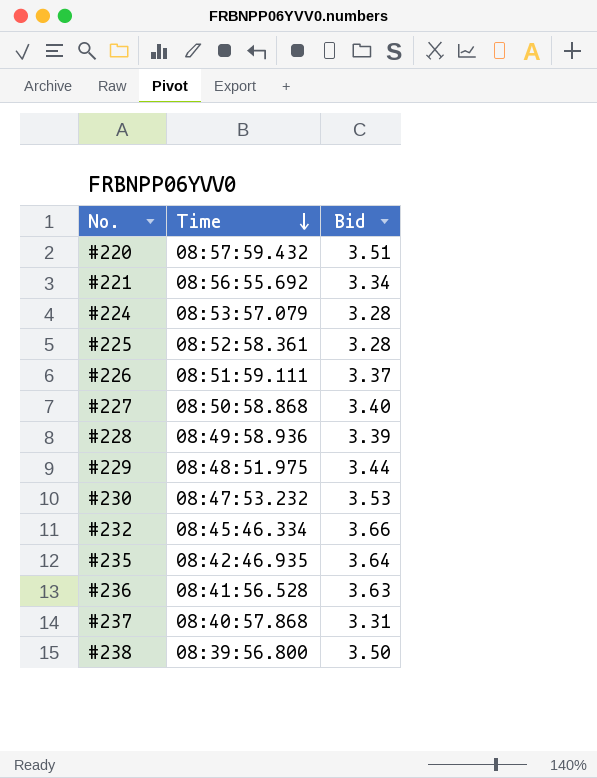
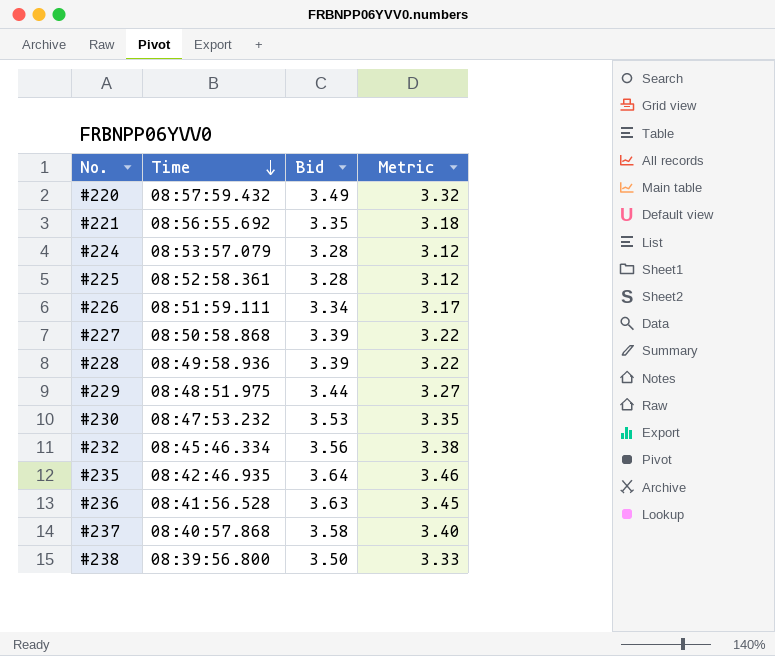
column Metric | formula: none -> [Bid] * 0.95
#220 | Bid: 3.51 -> 3.49
#221 | Bid: 3.34 -> 3.35
#226 | Bid: 3.37 -> 3.34
#227 | Bid: 3.40 -> 3.39
#232 | Bid: 3.66 -> 3.56
#237 | Bid: 3.31 -> 3.58

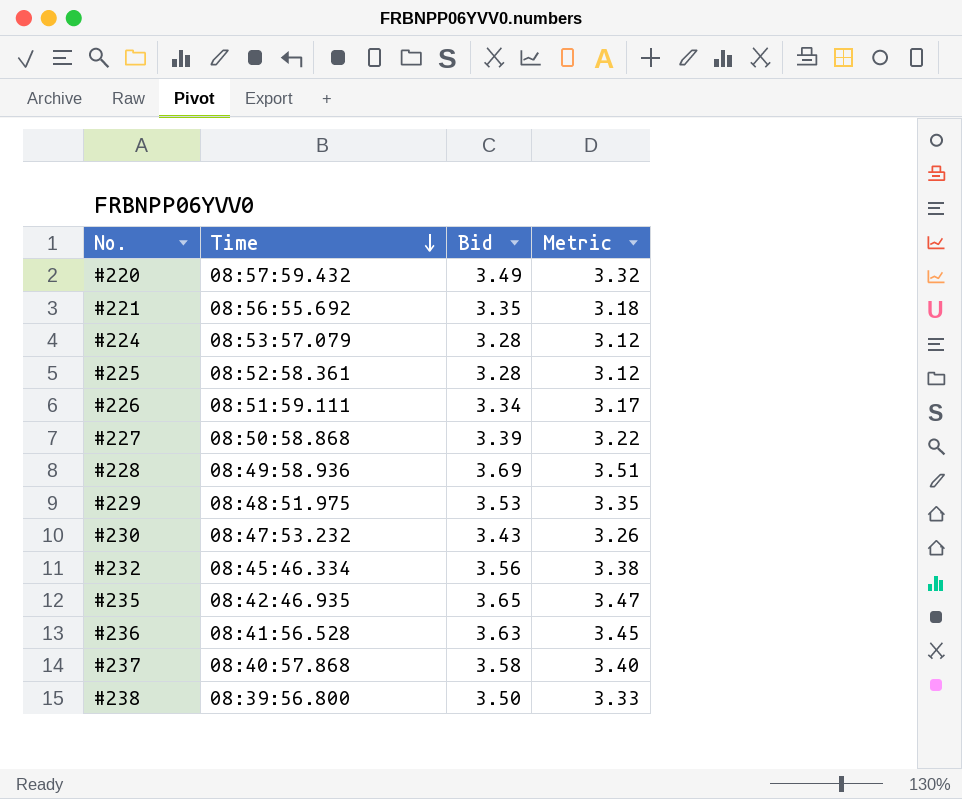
#228 | Bid: 3.39 -> 3.69
#228 | Metric: 3.22 -> 3.51
#229 | Bid: 3.44 -> 3.53
#229 | Metric: 3.27 -> 3.35
#230 | Bid: 3.53 -> 3.43
#230 | Metric: 3.35 -> 3.26
#235 | Bid: 3.64 -> 3.65
#235 | Metric: 3.46 -> 3.47

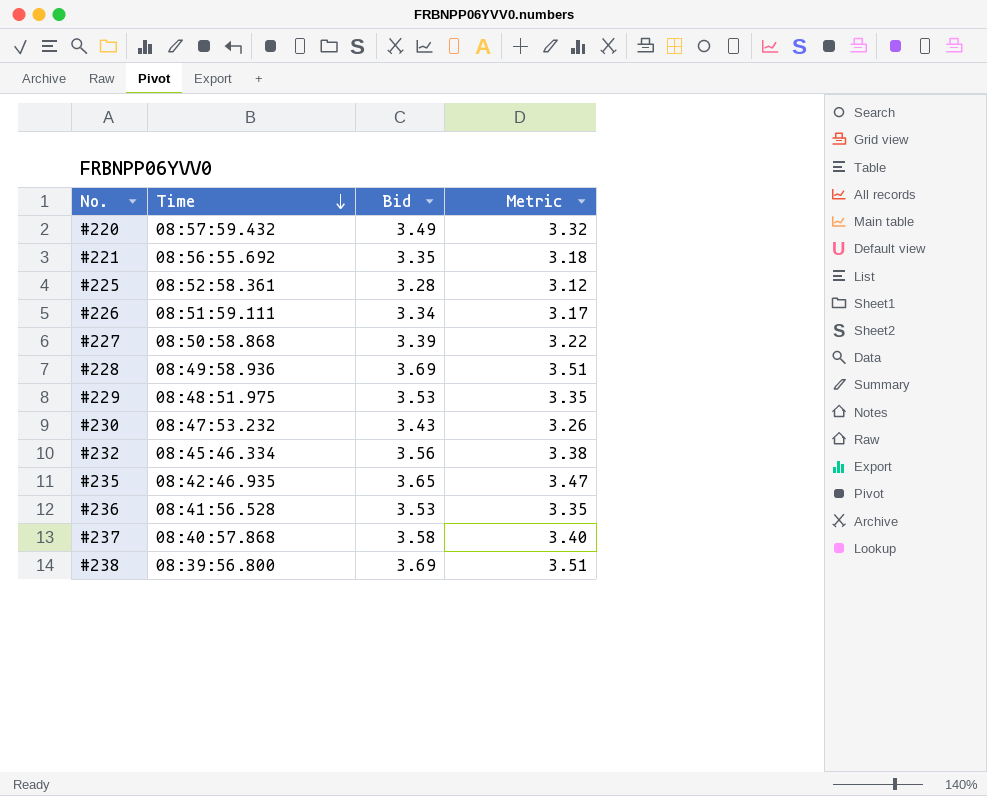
row #224: 08:53:57.079 | 3.28 | 3.12 -> none
#236 | Bid: 3.63 -> 3.53
#236 | Metric: 3.45 -> 3.35
#238 | Bid: 3.50 -> 3.69
#238 | Metric: 3.33 -> 3.51

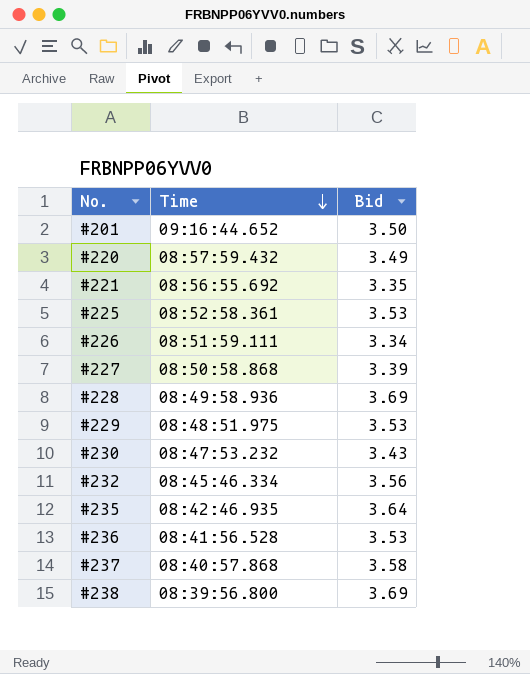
column Metric | formula: [Bid] * 0.95 -> none
row #201: none -> 09:16:44.652 | 3.50
#225 | Bid: 3.28 -> 3.53
#235 | Bid: 3.65 -> 3.64

